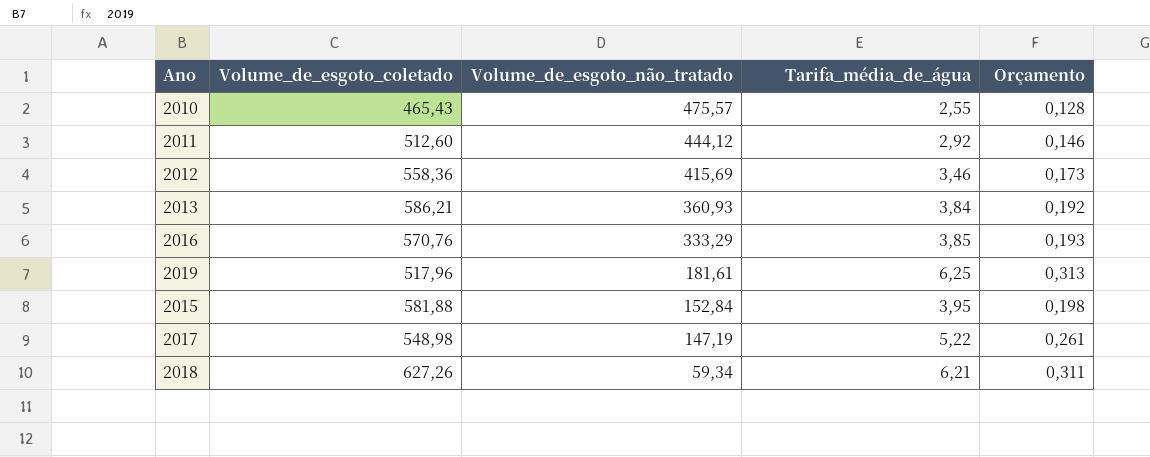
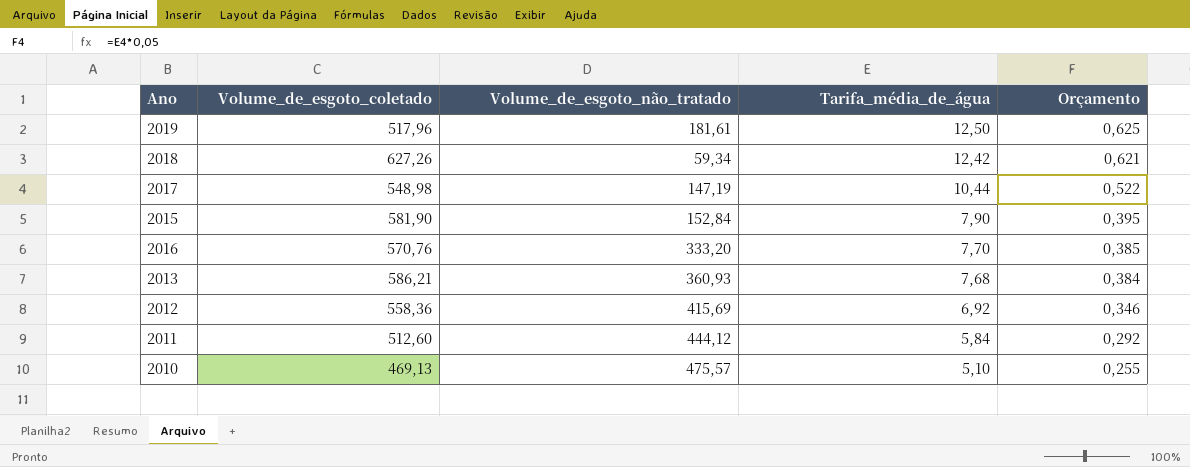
row order: Volume_de_esgoto_não_tratado descending -> Tarifa_média_de_água descending
2019 | Tarifa_média_de_água: 6,25 -> 12,50
2019 | Orçamento: 0,313 -> 0,625
2018 | Tarifa_média_de_água: 6,21 -> 12,42
2018 | Orçamento: 0,311 -> 0,621
2017 | Tarifa_média_de_água: 5,22 -> 10,44
2017 | Orçamento: 0,261 -> 0,522
2015 | Volume_de_esgoto_coletado: 581,88 -> 581,90
2015 | Tarifa_média_de_água: 3,95 -> 7,90
2015 | Orçamento: 0,198 -> 0,395
2016 | Volume_de_esgoto_não_tratado: 333,29 -> 333,20
2016 | Tarifa_média_de_água: 3,85 -> 7,70
2016 | Orçamento: 0,193 -> 0,385
2013 | Tarifa_média_de_água: 3,84 -> 7,68
2013 | Orçamento: 0,192 -> 0,384
2012 | Tarifa_média_de_água: 3,46 -> 6,92
2012 | Orçamento: 0,173 -> 0,346
2011 | Tarifa_média_de_água: 2,92 -> 5,84
2011 | Orçamento: 0,146 -> 0,292
2010 | Volume_de_esgoto_coletado: 465,43 -> 469,13
2010 | Tarifa_média_de_água: 2,55 -> 5,10
2010 | Orçamento: 0,128 -> 0,255

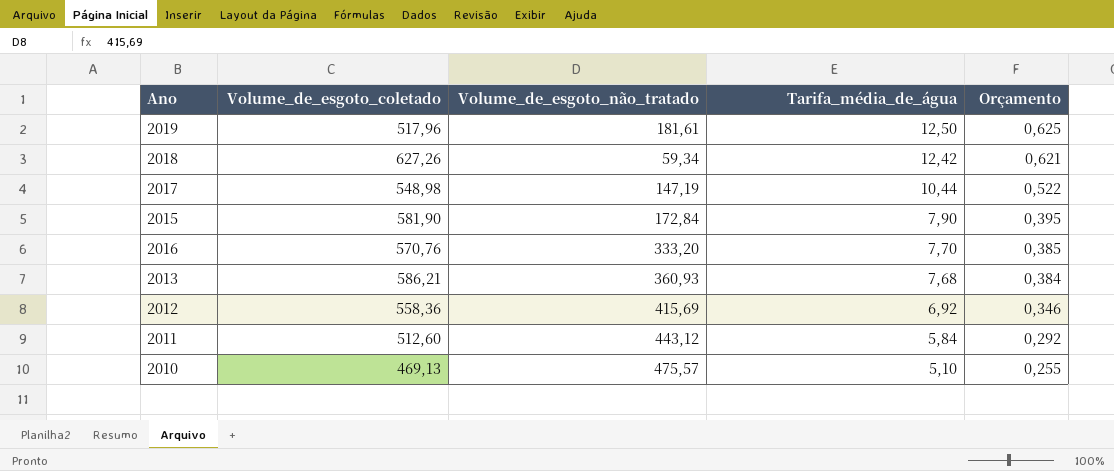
2015 | Volume_de_esgoto_não_tratado: 152,84 -> 172,84
2011 | Volume_de_esgoto_não_tratado: 444,12 -> 443,12

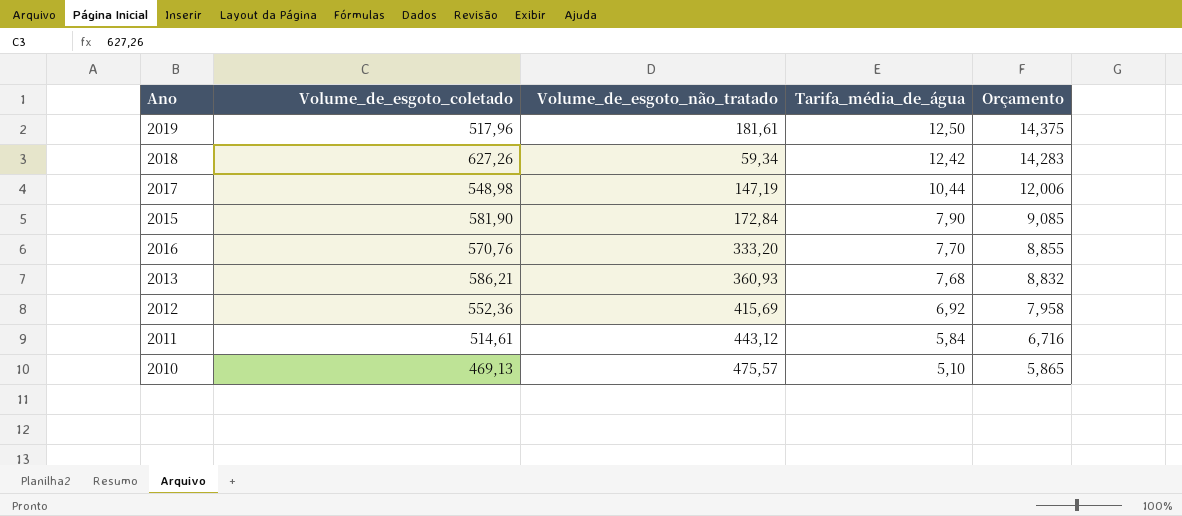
column Orçamento | formula: [Tarifa_média_de_água] * 0,05 -> [Tarifa_média_de_água] * 1,15
2012 | Volume_de_esgoto_coletado: 558,36 -> 552,36
2011 | Volume_de_esgoto_coletado: 512,60 -> 514,61

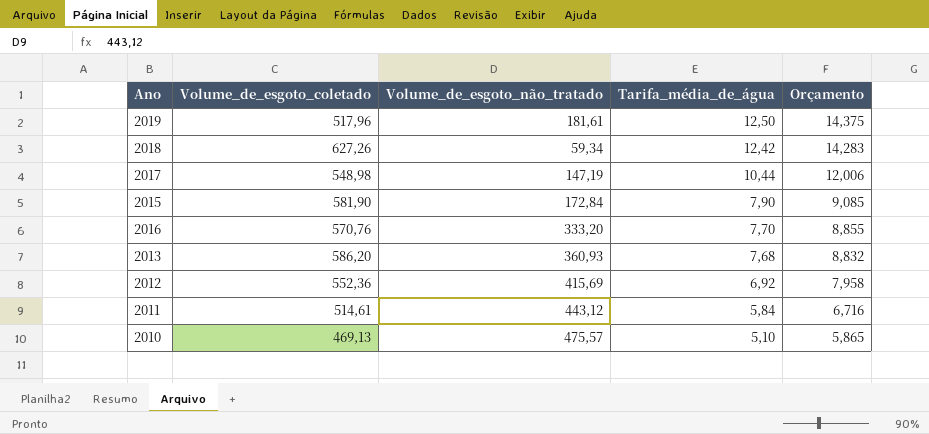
2013 | Volume_de_esgoto_coletado: 586,21 -> 586,20

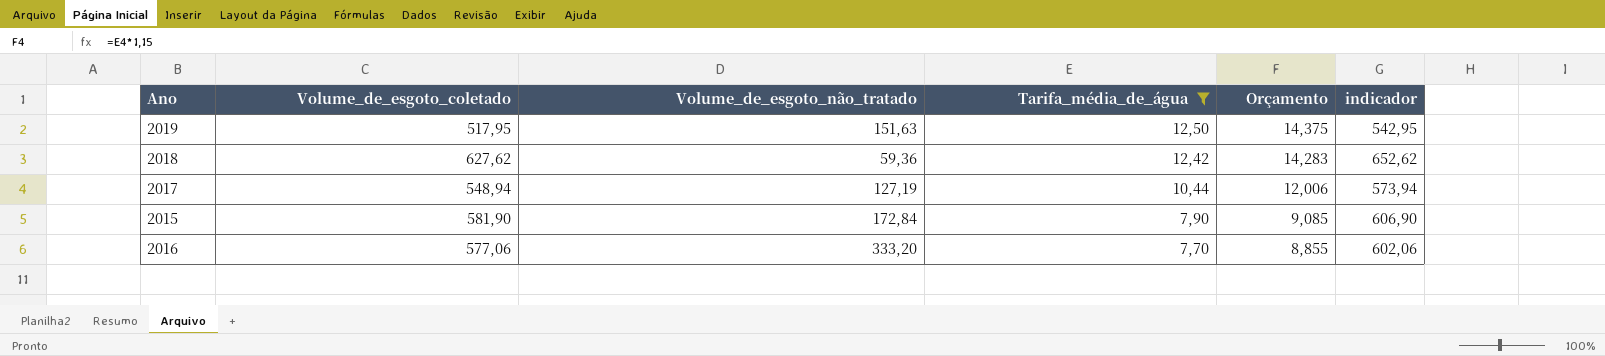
filter: none -> Tarifa_média_de_água >= 7,70
column indicador | formula: none -> [Volume_de_esgoto_coletado] + 25
2019 | Volume_de_esgoto_coletado: 517,96 -> 517,95
2019 | Volume_de_esgoto_não_tratado: 181,61 -> 151,63
2018 | Volume_de_esgoto_coletado: 627,26 -> 627,62
2018 | Volume_de_esgoto_não_tratado: 59,34 -> 59,36
2017 | Volume_de_esgoto_coletado: 548,98 -> 548,94
2017 | Volume_de_esgoto_não_tratado: 147,19 -> 127,19
2016 | Volume_de_esgoto_coletado: 570,76 -> 577,06

